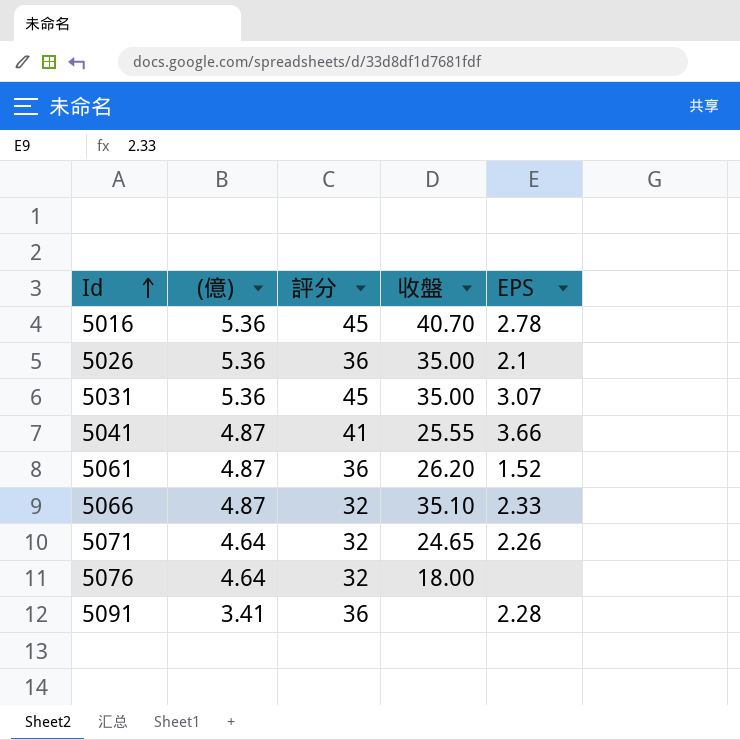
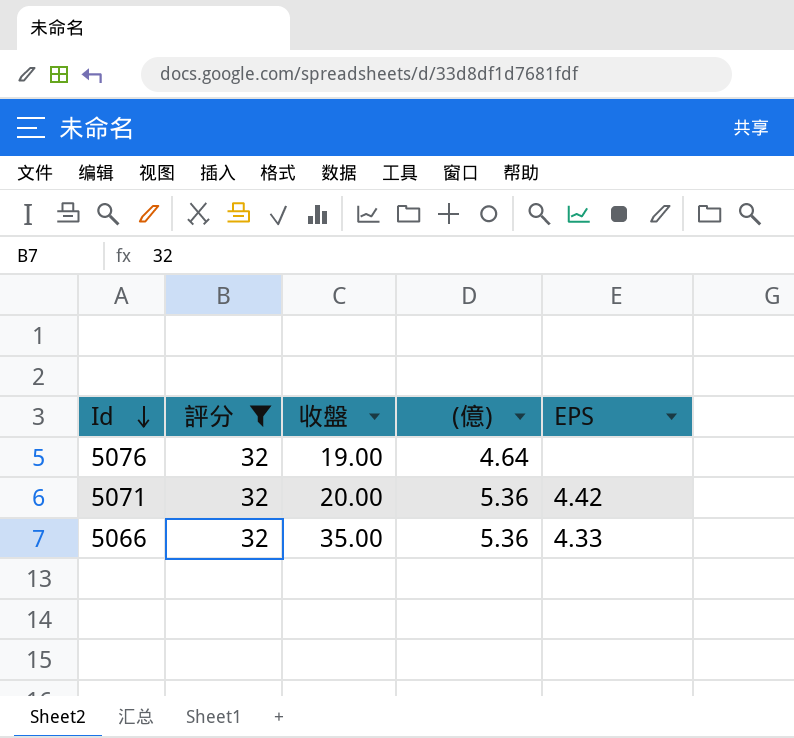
filter: none -> 評分 = 32
row order: Id ascending -> Id descending
column (億) | position: 2 -> 4
5076 | 收盤: 18.00 -> 19.00
5071 | 收盤: 24.65 -> 20.00
5071 | (億): 4.64 -> 5.36
5071 | EPS: 2.26 -> 4.42
5066 | 收盤: 35.10 -> 35.00
5066 | (億): 4.87 -> 5.36
5066 | EPS: 2.33 -> 4.33

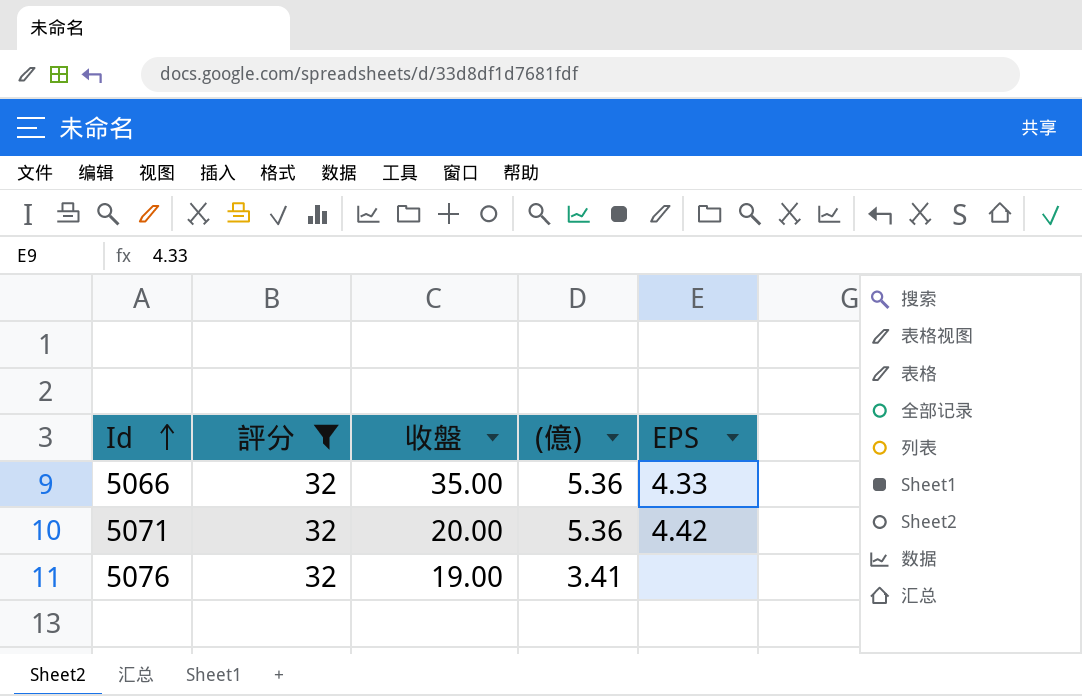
row order: Id descending -> Id ascending
5076 | (億): 4.64 -> 3.41

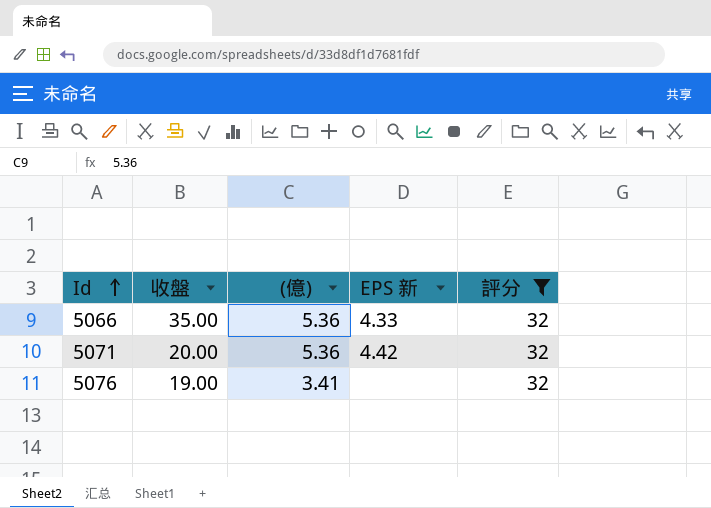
column name: EPS -> EPS 新
column 評分 | position: 2 -> 5

